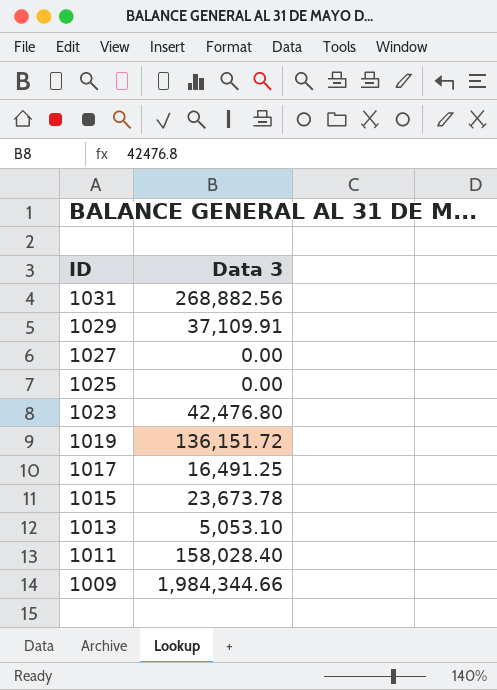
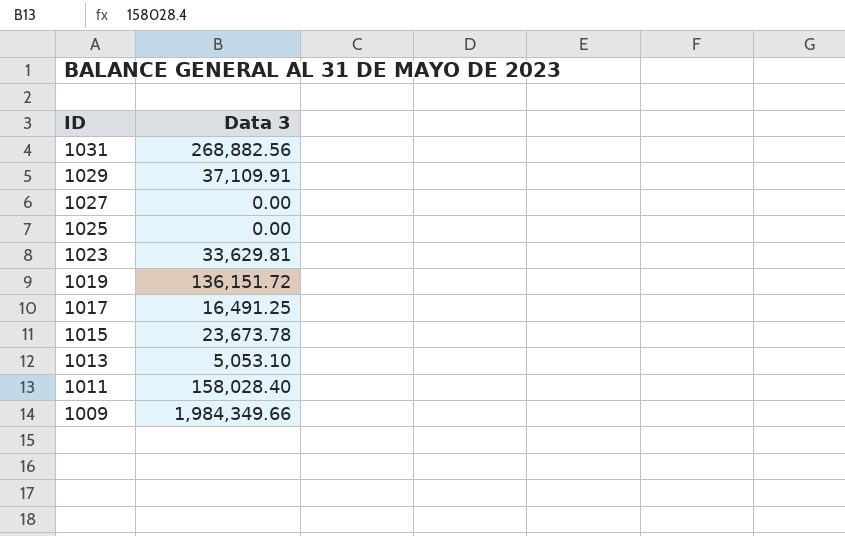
1023 | Data 3: 42,476.80 -> 33,629.81
1009 | Data 3: 1,984,344.66 -> 1,984,349.66

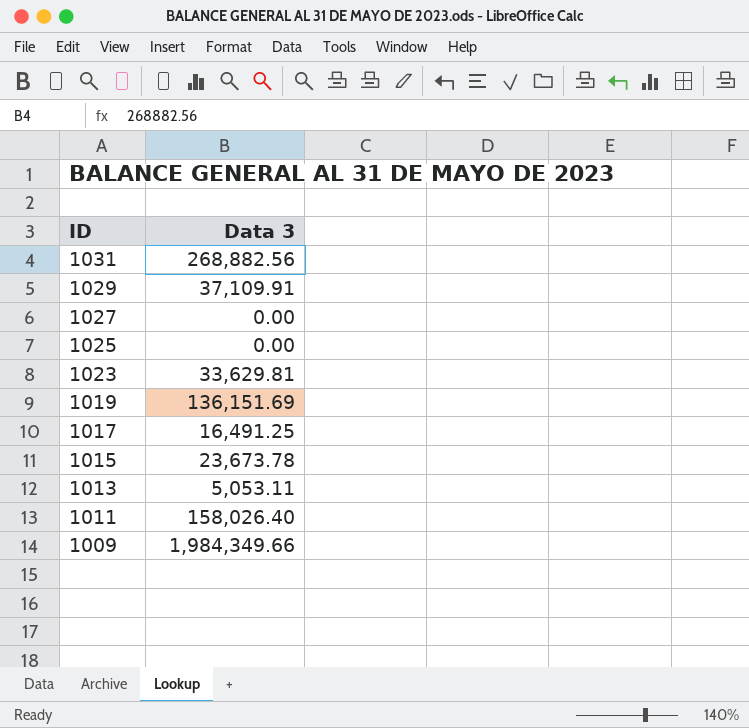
1019 | Data 3: 136,151.72 -> 136,151.69
1013 | Data 3: 5,053.10 -> 5,053.11
1011 | Data 3: 158,028.40 -> 158,026.40

